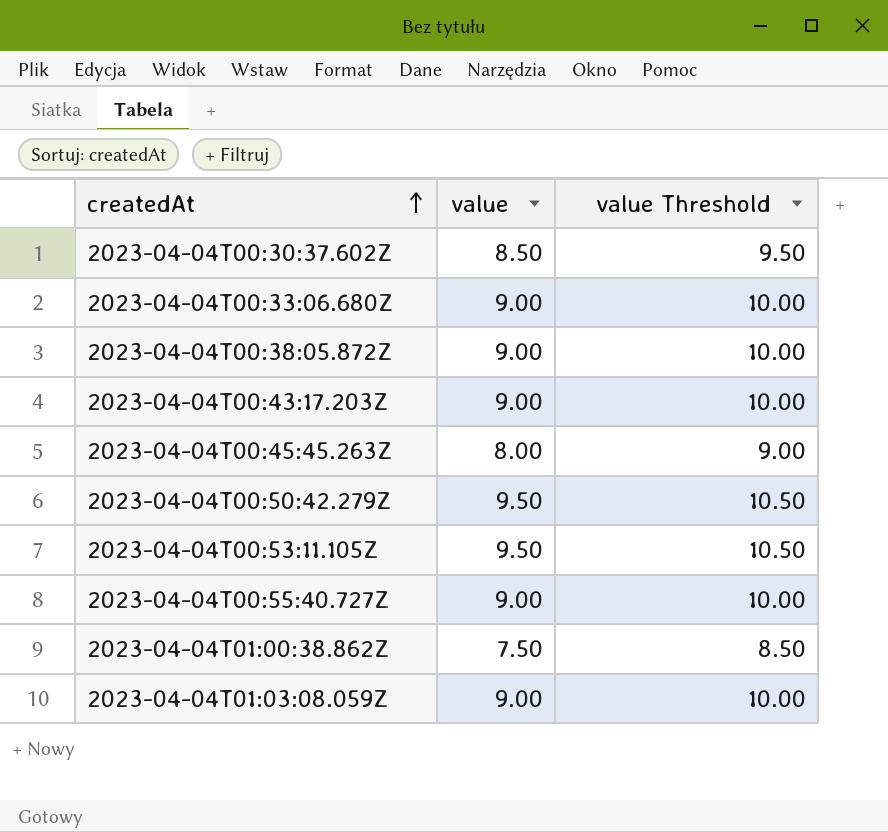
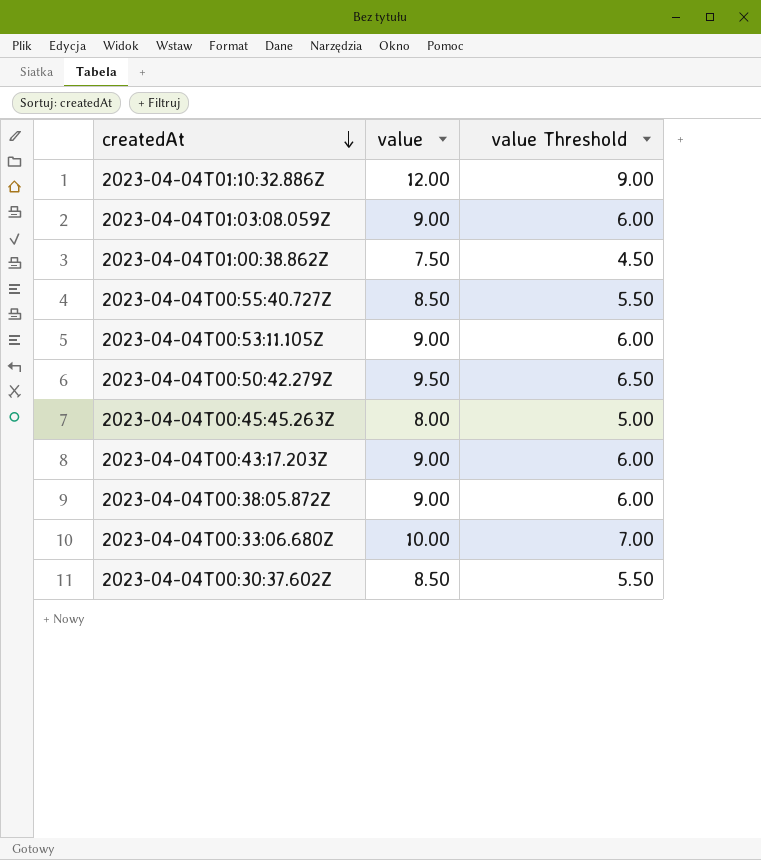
row order: createdAt ascending -> createdAt descending
column value Threshold | formula: [value] + 1 -> [value] - 3
row 2023-04-04T01:10:32.886Z: none -> 12.00 | 9.00
2023-04-04T00:55:40.727Z | value: 9.00 -> 8.50
2023-04-04T00:53:11.105Z | value: 9.50 -> 9.00
2023-04-04T00:33:06.680Z | value: 9.00 -> 10.00

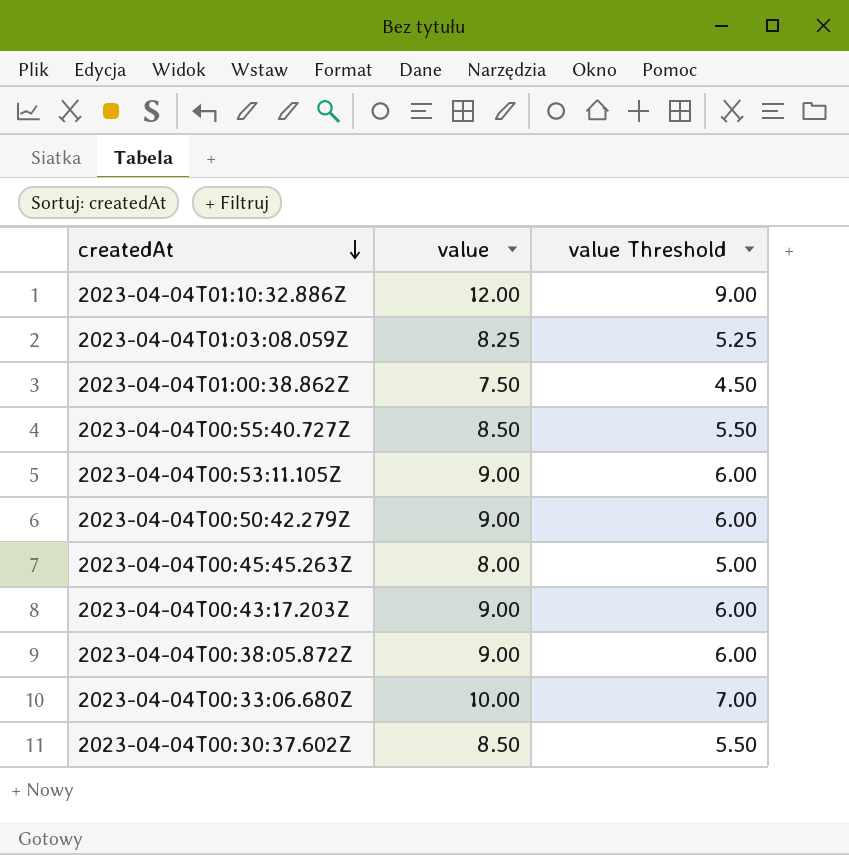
2023-04-04T01:03:08.059Z | value: 9.00 -> 8.25
2023-04-04T01:03:08.059Z | value Threshold: 6.00 -> 5.25
2023-04-04T00:50:42.279Z | value: 9.50 -> 9.00
2023-04-04T00:50:42.279Z | value Threshold: 6.50 -> 6.00

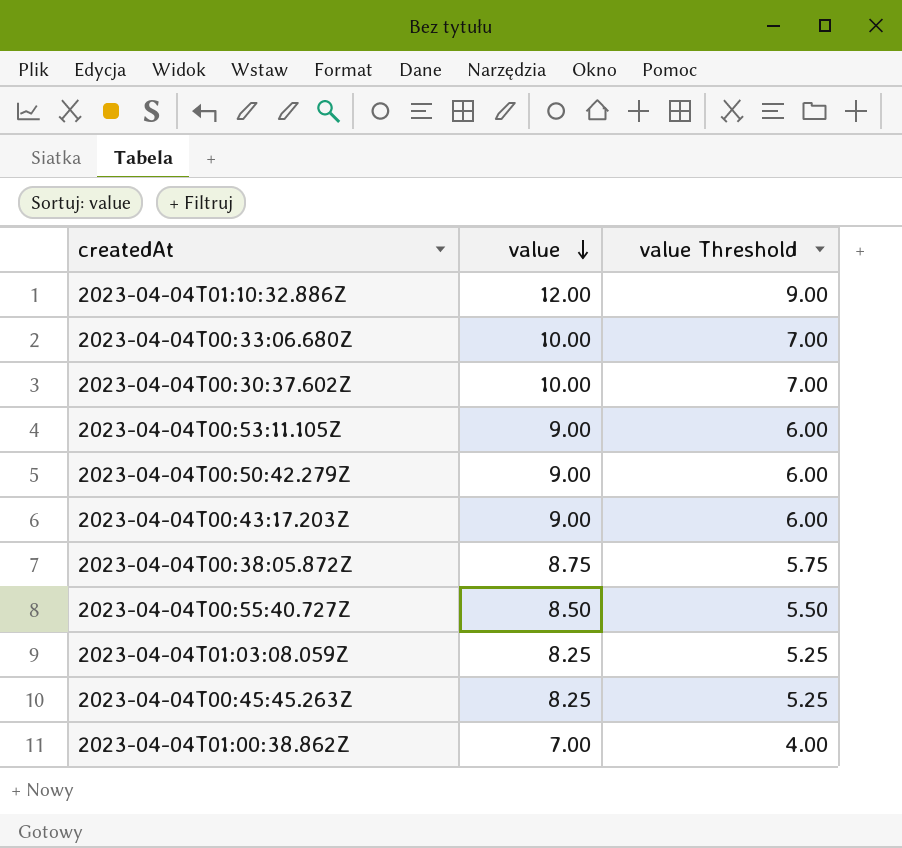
row order: createdAt descending -> value descending
2023-04-04T00:30:37.602Z | value: 8.50 -> 10.00
2023-04-04T00:30:37.602Z | value Threshold: 5.50 -> 7.00
2023-04-04T00:38:05.872Z | value: 9.00 -> 8.75
2023-04-04T00:38:05.872Z | value Threshold: 6.00 -> 5.75
2023-04-04T00:45:45.263Z | value: 8.00 -> 8.25
2023-04-04T00:45:45.263Z | value Threshold: 5.00 -> 5.25
2023-04-04T01:00:38.862Z | value: 7.50 -> 7.00
2023-04-04T01:00:38.862Z | value Threshold: 4.50 -> 4.00

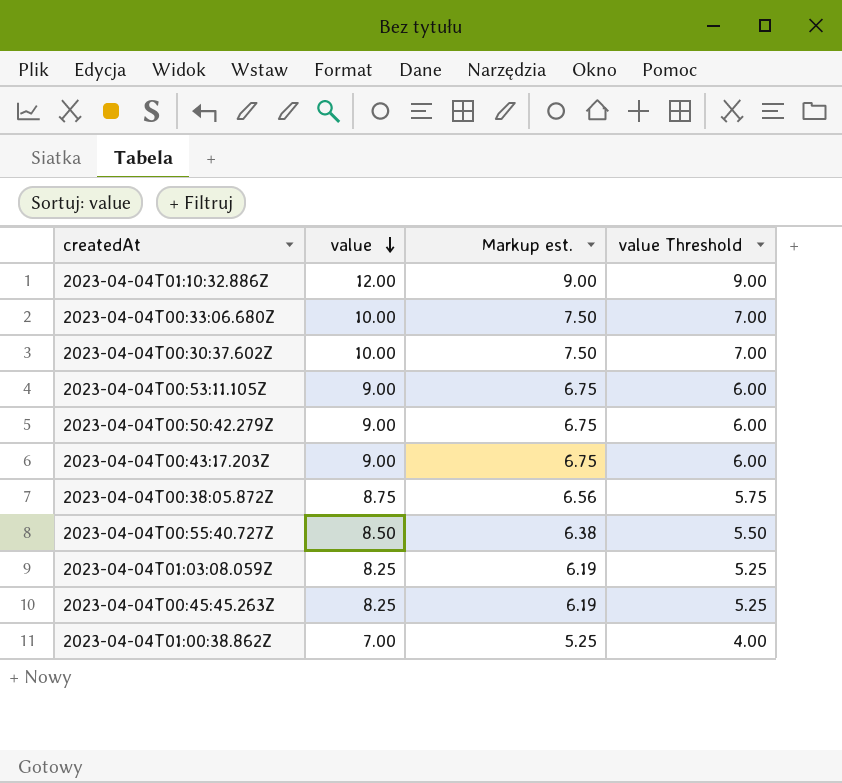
column Markup est. | formula: none -> [value] * 0.75

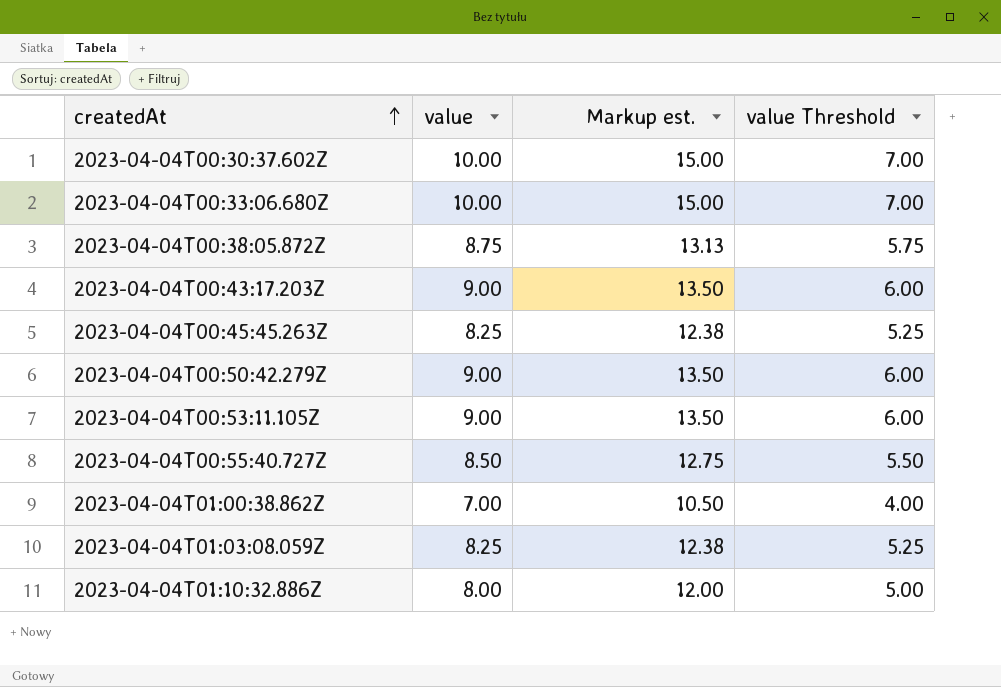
row order: value descending -> createdAt ascending
column Markup est. | formula: [value] * 0.75 -> [value] * 1.5
2023-04-04T01:10:32.886Z | value: 12.00 -> 8.00
2023-04-04T01:10:32.886Z | value Threshold: 9.00 -> 5.00

